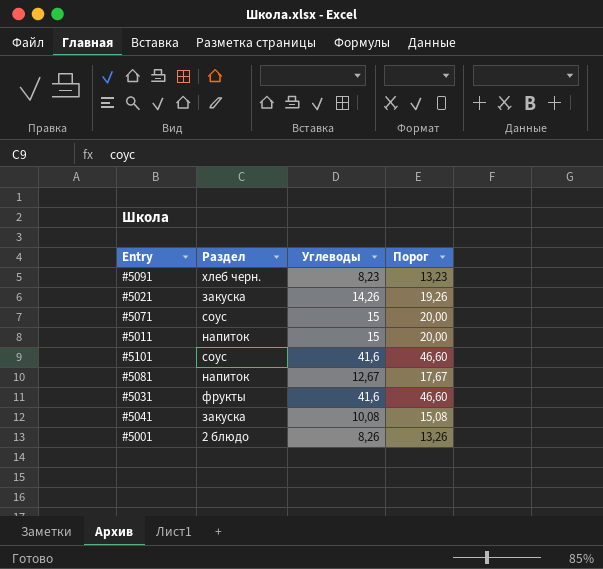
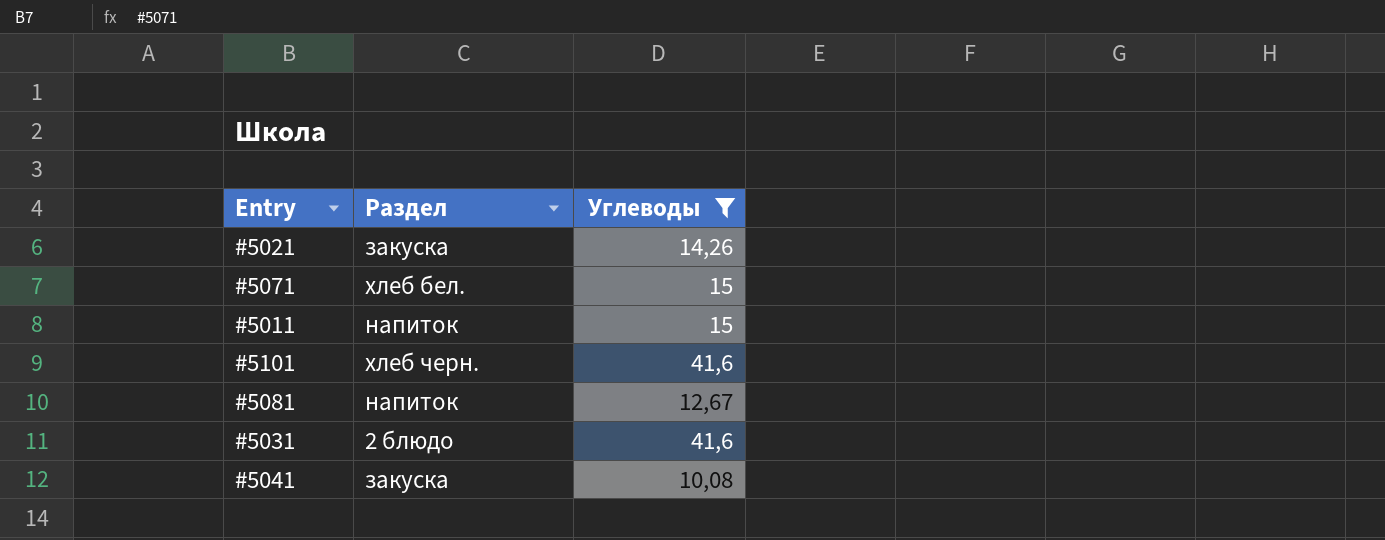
filter: none -> Углеводы >= 10,08
column Порог | formula: [Углеводы] + 5 -> none
#5071 | Раздел: соус -> хлеб бел.
#5101 | Раздел: соус -> хлеб черн.
#5031 | Раздел: фрукты -> 2 блюдо

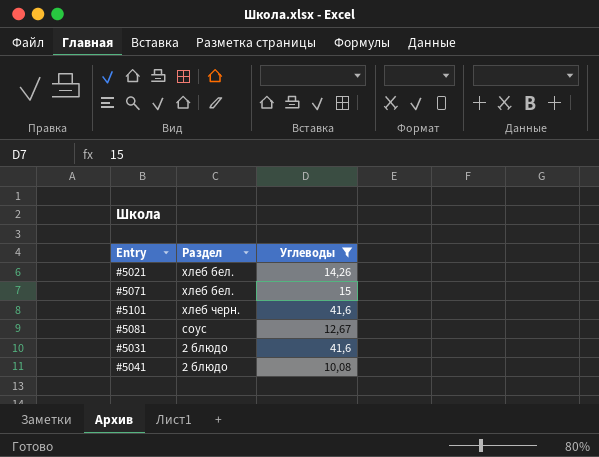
row #5011: напиток | 15 -> none
#5021 | Раздел: закуска -> хлеб бел.
#5081 | Раздел: напиток -> соус
#5041 | Раздел: закуска -> 2 блюдо

